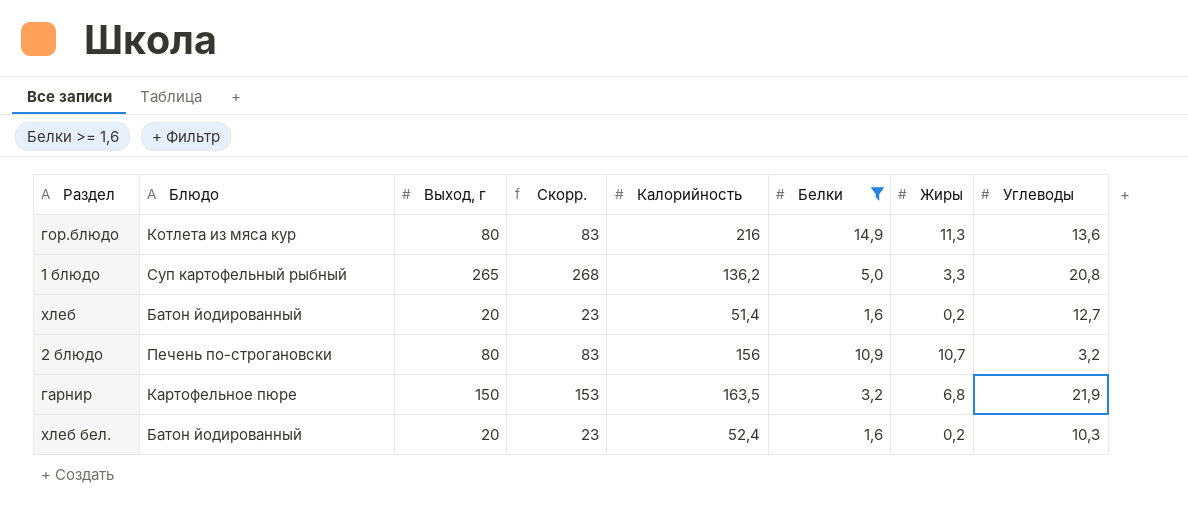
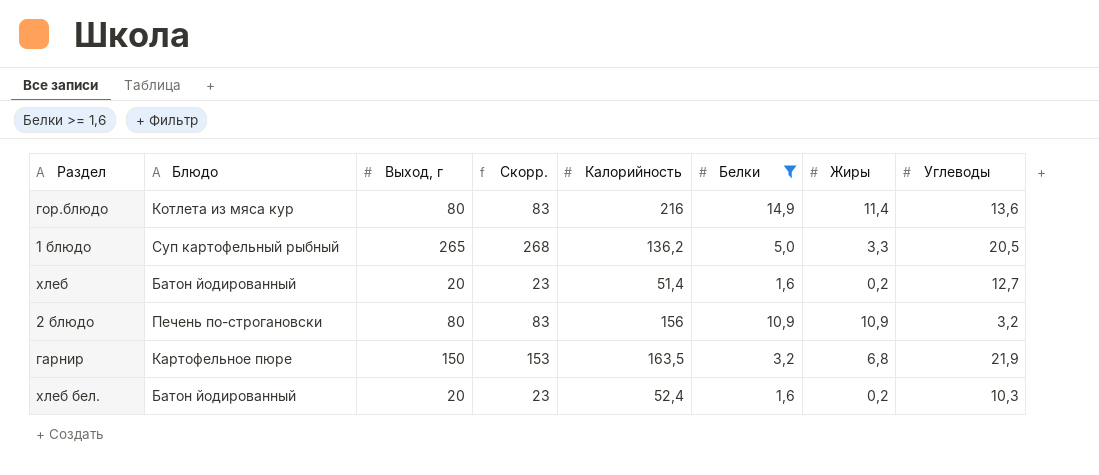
гор.блюдо | Жиры: 11,3 -> 11,4
1 блюдо | Углеводы: 20,8 -> 20,5
2 блюдо | Жиры: 10,7 -> 10,9

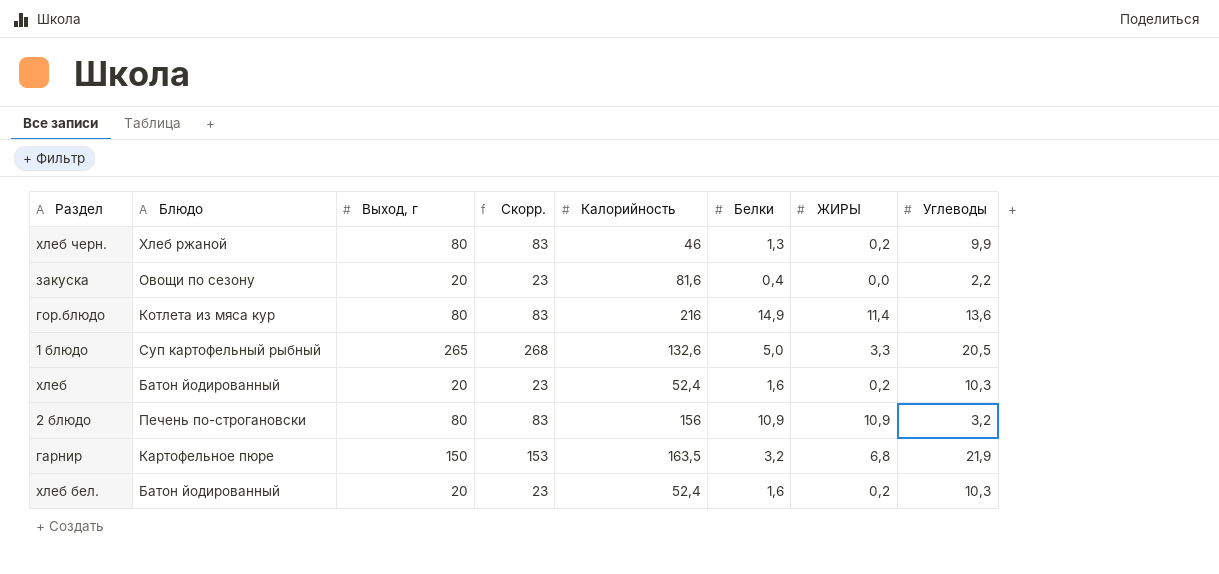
filter: Белки >= 1,6 -> none
column name: Жиры -> ЖИРЫ
1 блюдо | Калорийность: 136,2 -> 132,6
хлеб | Калорийность: 51,4 -> 52,4
хлеб | Углеводы: 12,7 -> 10,3

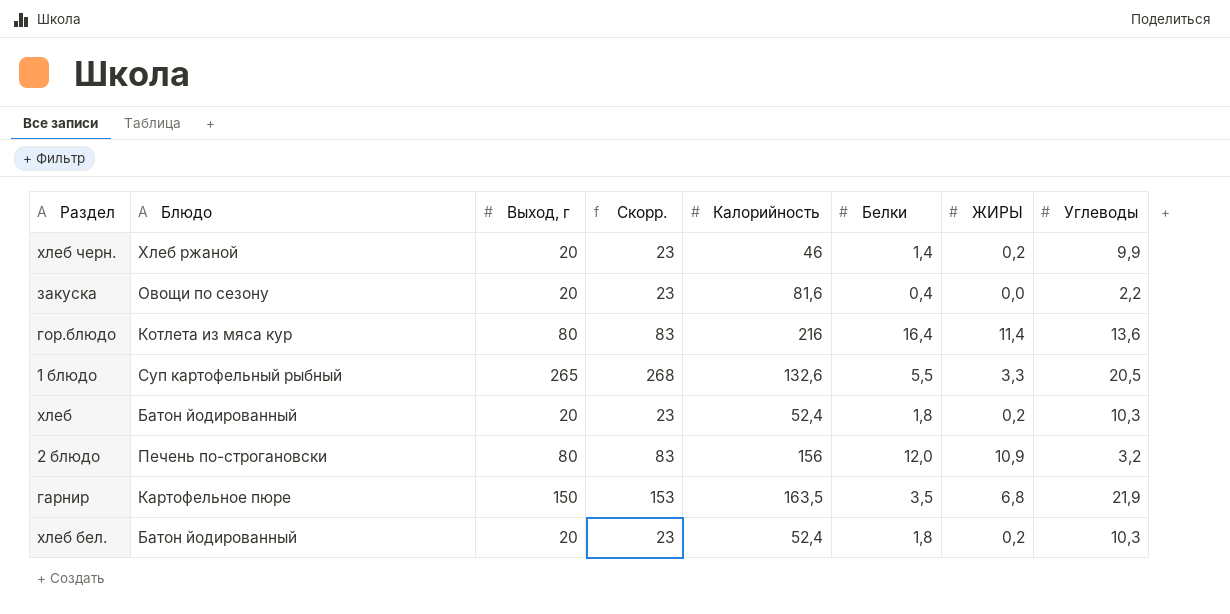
хлеб черн. | Выход, г: 80 -> 20
хлеб черн. | Скорр.: 83 -> 23
хлеб черн. | Белки: 1,3 -> 1,4
гор.блюдо | Белки: 14,9 -> 16,4
1 блюдо | Белки: 5,0 -> 5,5
хлеб | Белки: 1,6 -> 1,8
2 блюдо | Белки: 10,9 -> 12,0
гарнир | Белки: 3,2 -> 3,5
хлеб бел. | Белки: 1,6 -> 1,8

